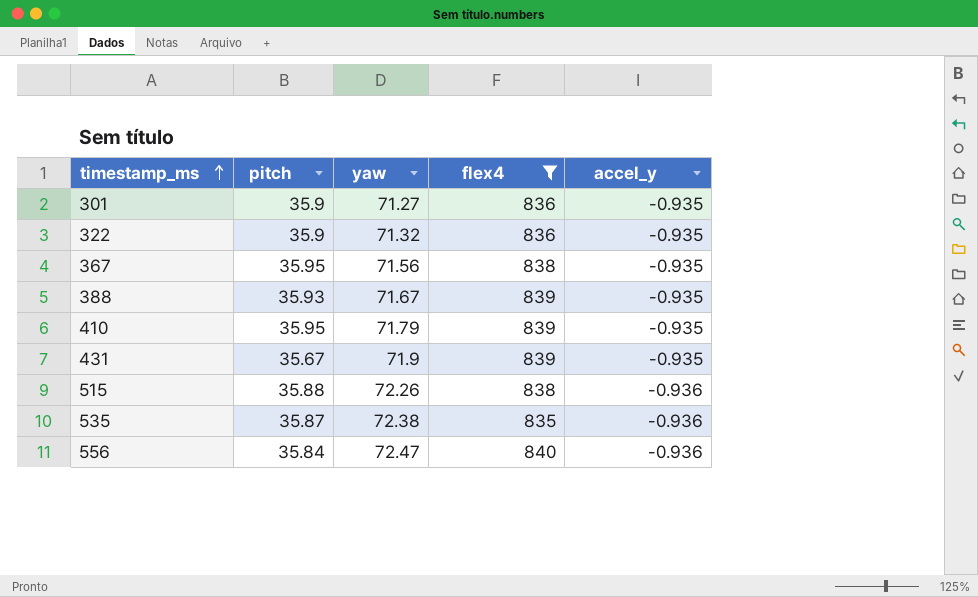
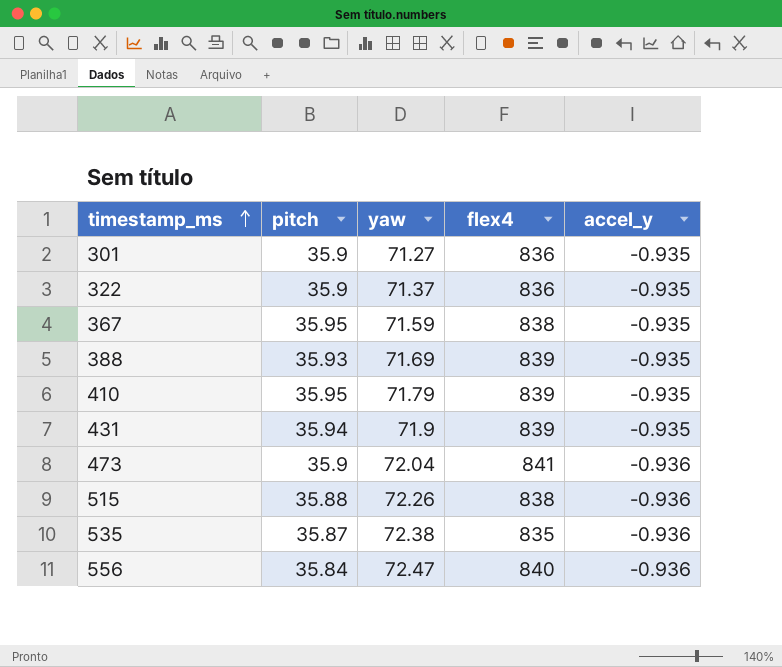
filter: flex4 != 841 -> none
322 | yaw: 71.32 -> 71.37
367 | yaw: 71.56 -> 71.59
388 | yaw: 71.67 -> 71.69
431 | pitch: 35.67 -> 35.94

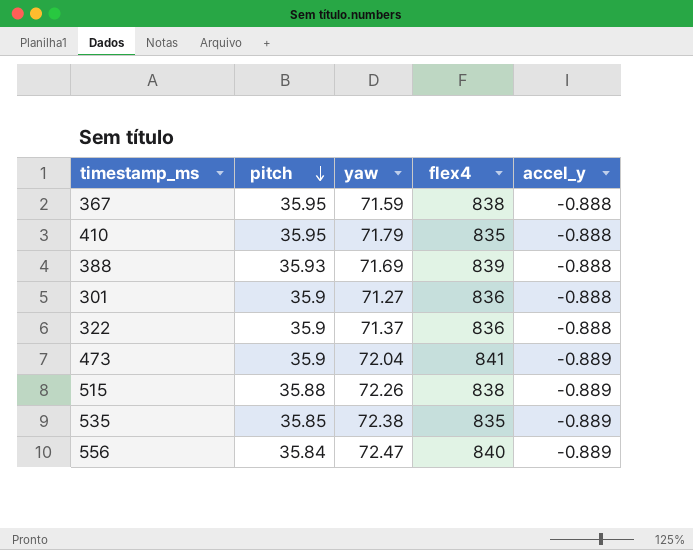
row order: timestamp_ms ascending -> pitch descending
row 431: 35.94 | 71.9 | 839 | -0.935 -> none
367 | accel_y: -0.935 -> -0.888
410 | flex4: 839 -> 835
410 | accel_y: -0.935 -> -0.888
388 | accel_y: -0.935 -> -0.888
301 | accel_y: -0.935 -> -0.888
322 | accel_y: -0.935 -> -0.888
473 | accel_y: -0.936 -> -0.889
515 | accel_y: -0.936 -> -0.889
535 | pitch: 35.87 -> 35.85
535 | accel_y: -0.936 -> -0.889
556 | accel_y: -0.936 -> -0.889

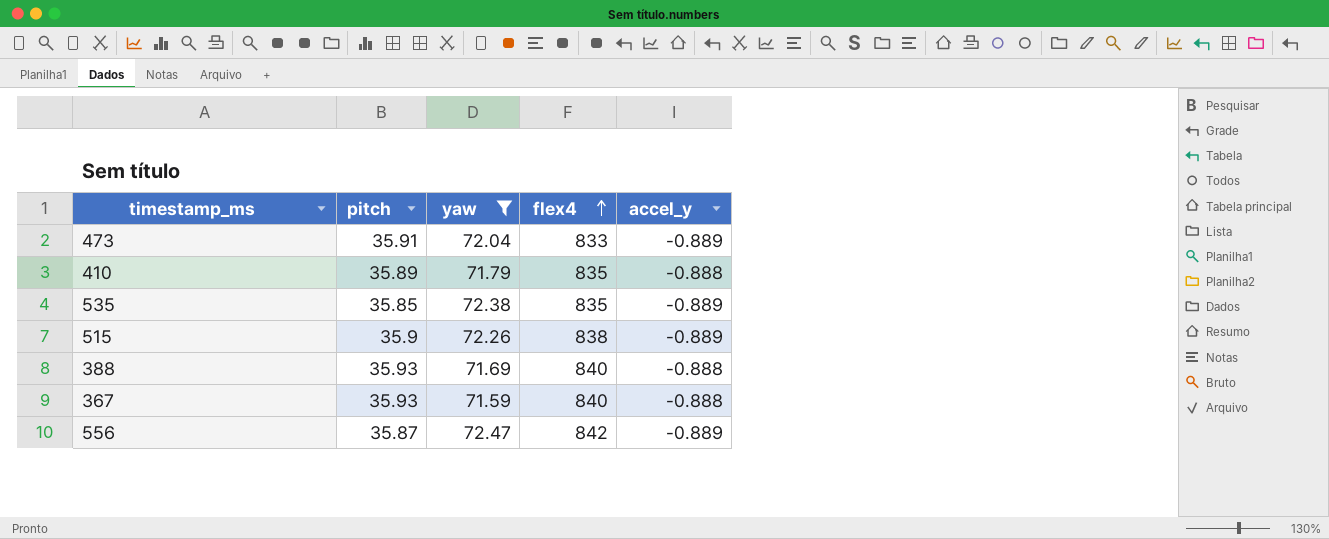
filter: none -> yaw >= 71.59
row order: pitch descending -> flex4 ascending
473 | pitch: 35.9 -> 35.91
473 | flex4: 841 -> 833
410 | pitch: 35.95 -> 35.89
515 | pitch: 35.88 -> 35.9
388 | flex4: 839 -> 840
367 | pitch: 35.95 -> 35.93
367 | flex4: 838 -> 840
556 | pitch: 35.84 -> 35.87
556 | flex4: 840 -> 842

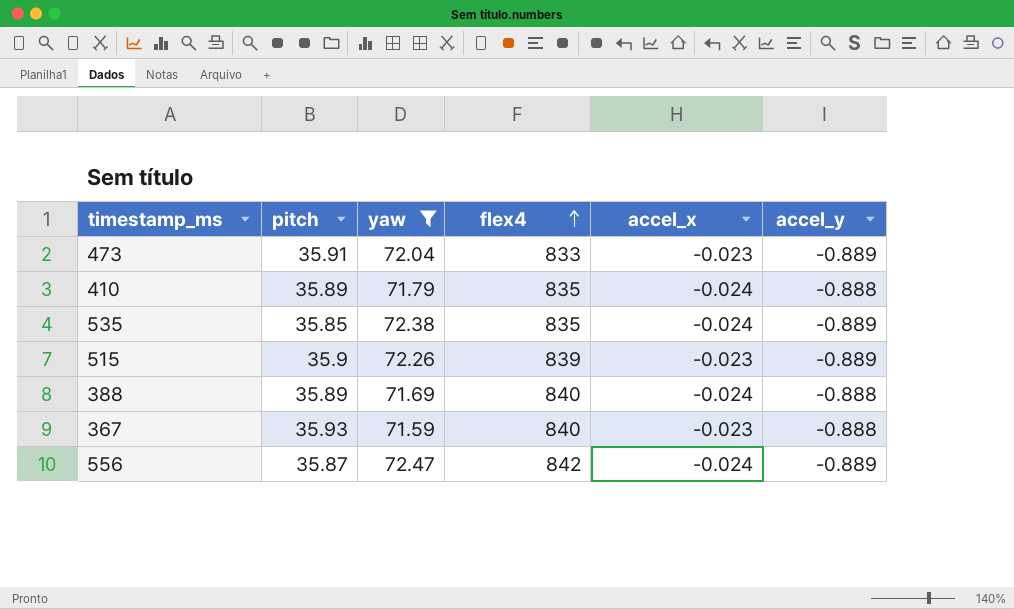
column accel_x | position: none -> 5
515 | flex4: 838 -> 839
388 | pitch: 35.93 -> 35.89

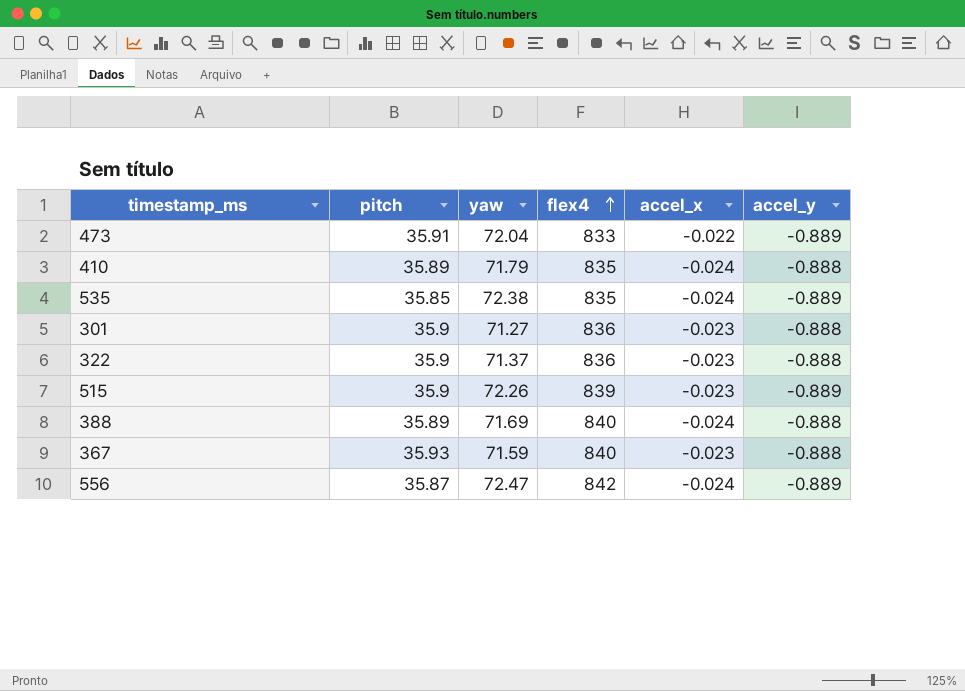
filter: yaw >= 71.59 -> none
473 | accel_x: -0.023 -> -0.022

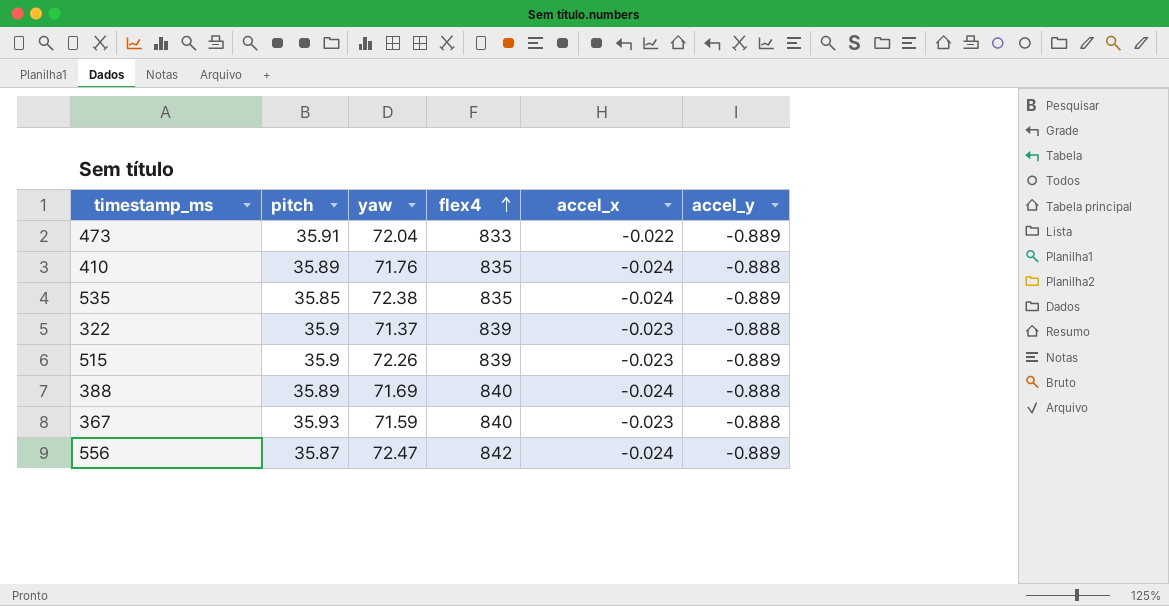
row 301: 35.9 | 71.27 | 836 | -0.023 | -0.888 -> none
410 | yaw: 71.79 -> 71.76
322 | flex4: 836 -> 839

